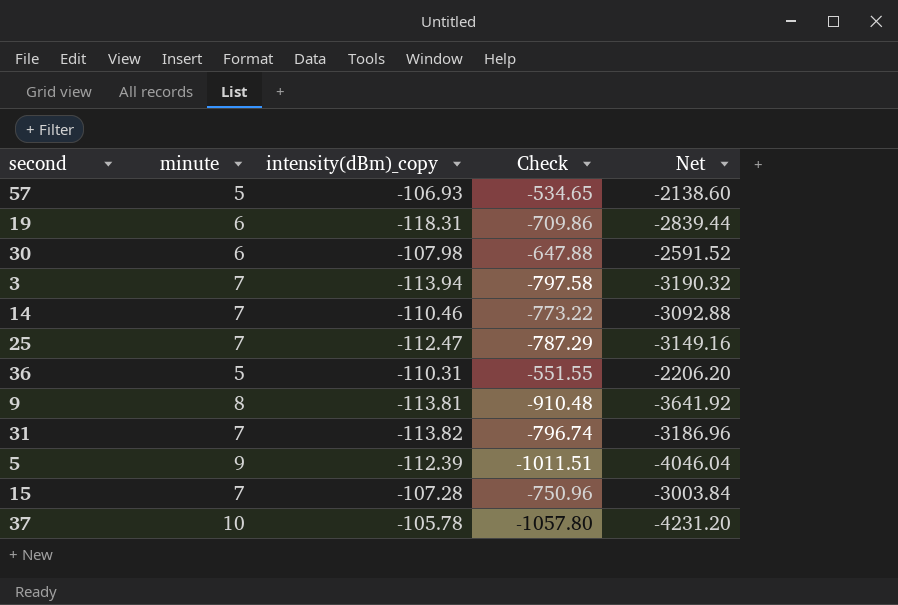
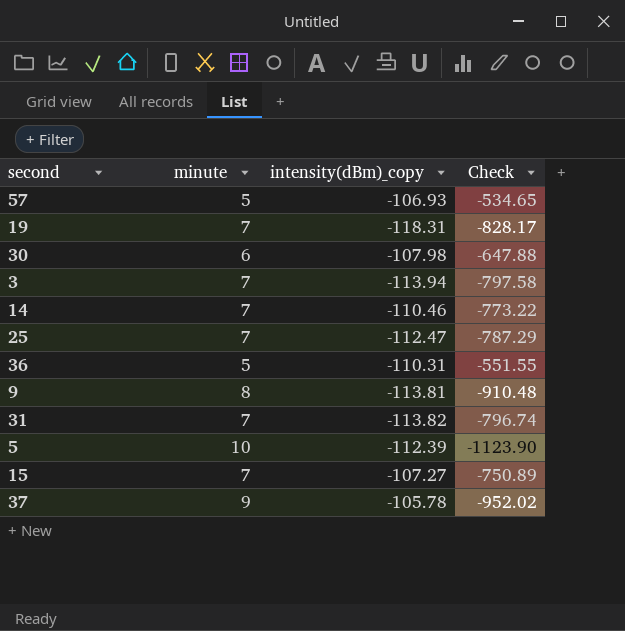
column Net | formula: [Check] * 4 -> none
19 | minute: 6 -> 7
19 | Check: -709.86 -> -828.17
5 | minute: 9 -> 10
5 | Check: -1011.51 -> -1123.90
15 | intensity(dBm)_copy: -107.28 -> -107.27
15 | Check: -750.96 -> -750.89
37 | minute: 10 -> 9
37 | Check: -1057.80 -> -952.02

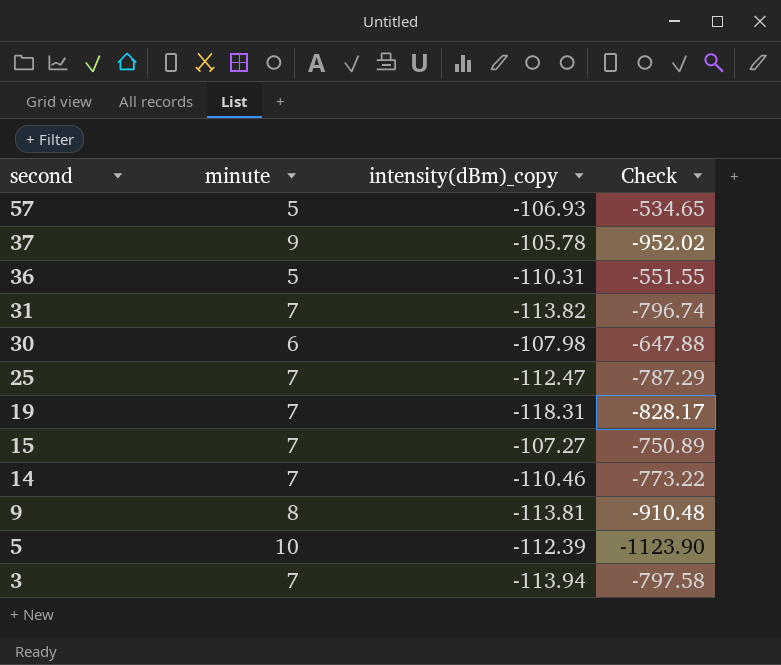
row order: none -> second descending

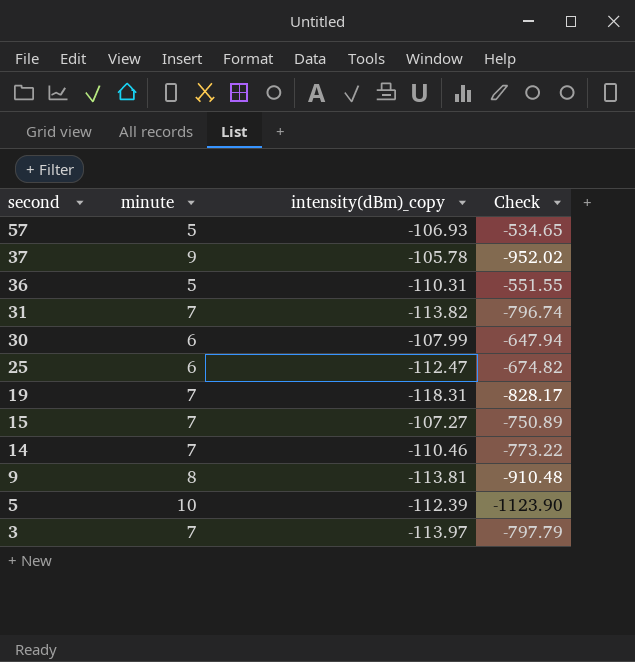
30 | intensity(dBm)_copy: -107.98 -> -107.99
30 | Check: -647.88 -> -647.94
25 | minute: 7 -> 6
25 | Check: -787.29 -> -674.82
3 | intensity(dBm)_copy: -113.94 -> -113.97
3 | Check: -797.58 -> -797.79

